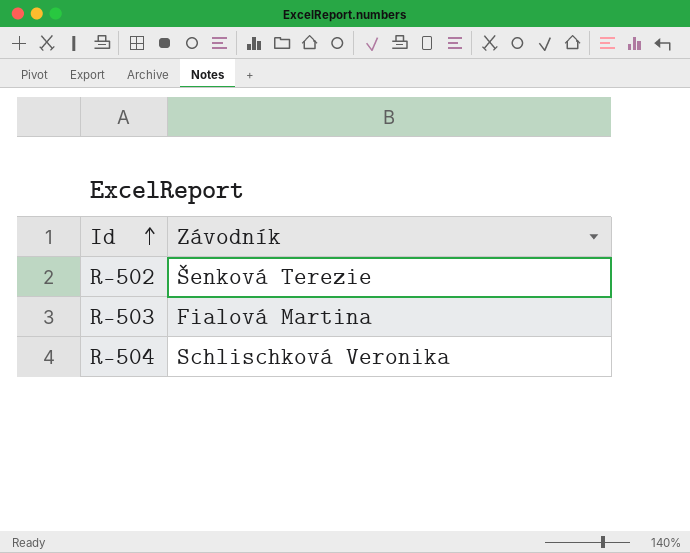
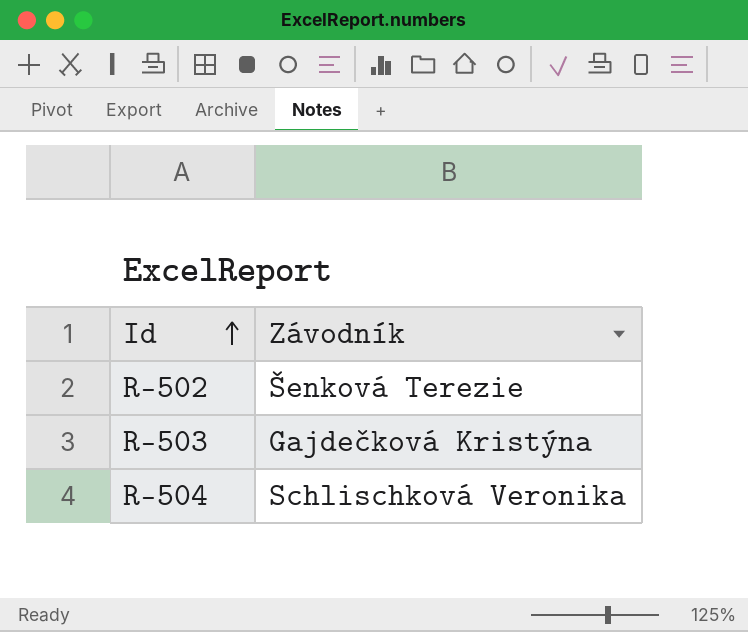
R-503 | Závodník: Fialová Martina -> Gajdečková Kristýna

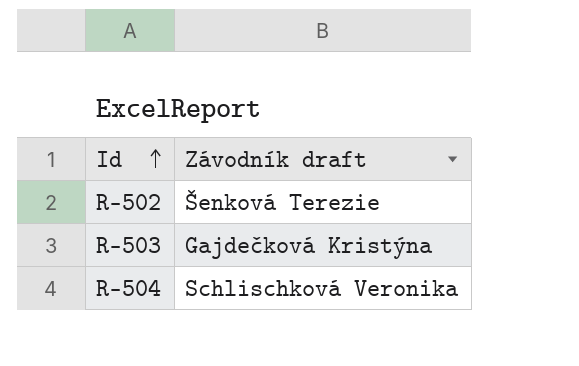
column name: Závodník -> Závodník draft

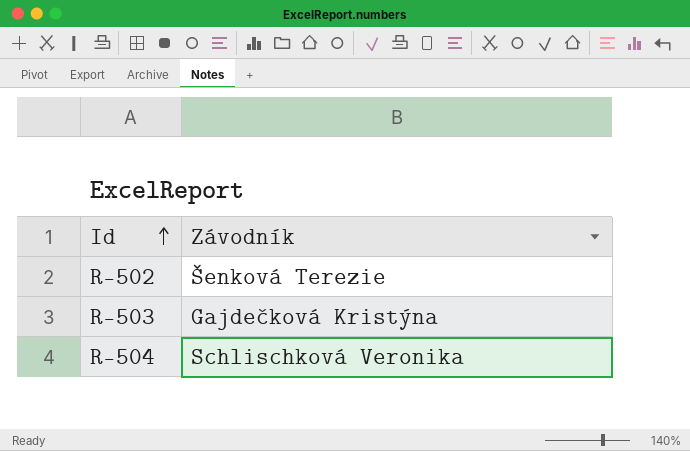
column name: Závodník draft -> Závodník

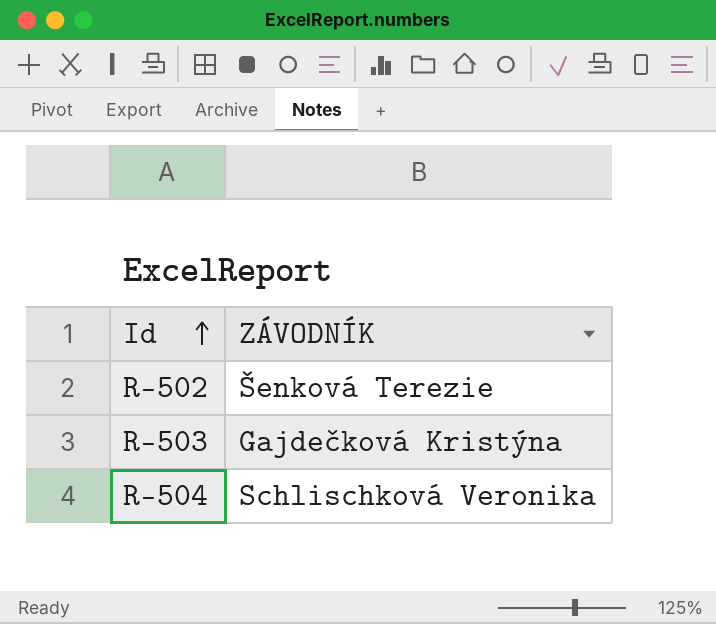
column name: Závodník -> ZÁVODNÍK

